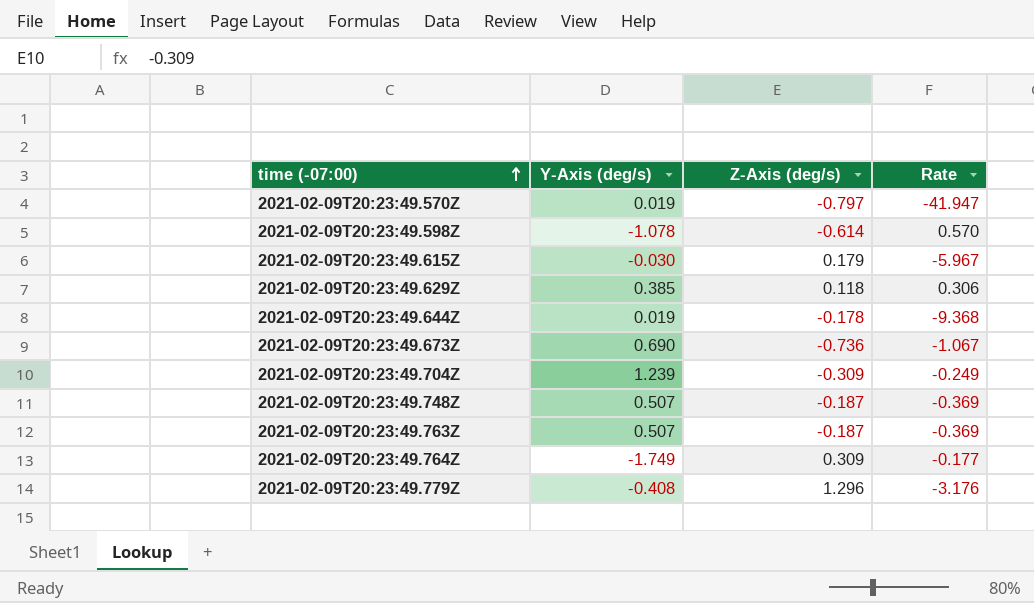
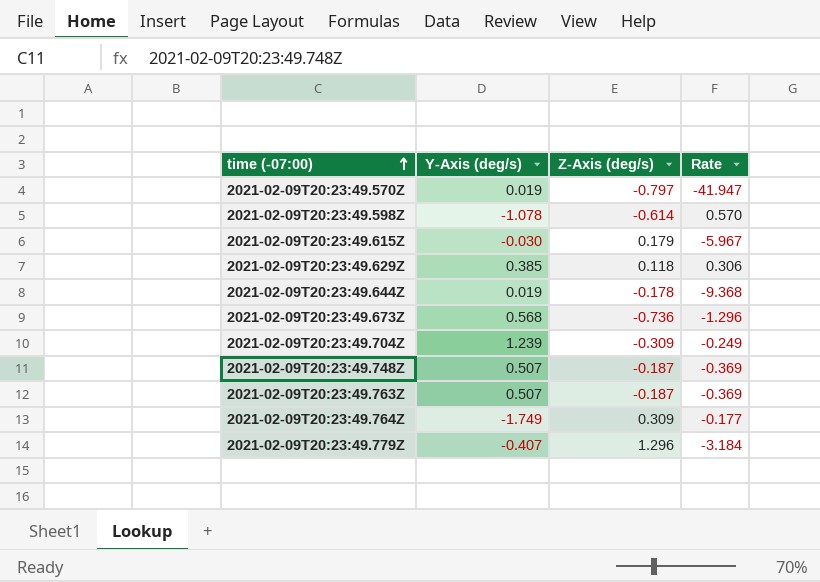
2021-02-09T20:23:49.673Z | Y-Axis (deg/s): 0.690 -> 0.568
2021-02-09T20:23:49.673Z | Rate: -1.067 -> -1.296
2021-02-09T20:23:49.779Z | Y-Axis (deg/s): -0.408 -> -0.407
2021-02-09T20:23:49.779Z | Rate: -3.176 -> -3.184

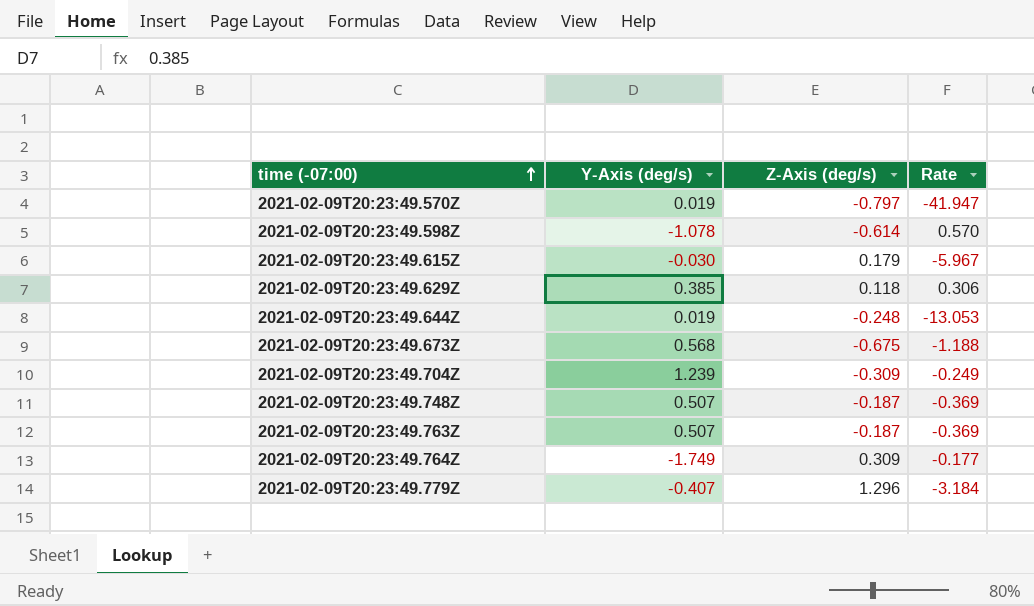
2021-02-09T20:23:49.644Z | Z-Axis (deg/s): -0.178 -> -0.248
2021-02-09T20:23:49.644Z | Rate: -9.368 -> -13.053
2021-02-09T20:23:49.673Z | Z-Axis (deg/s): -0.736 -> -0.675
2021-02-09T20:23:49.673Z | Rate: -1.296 -> -1.188

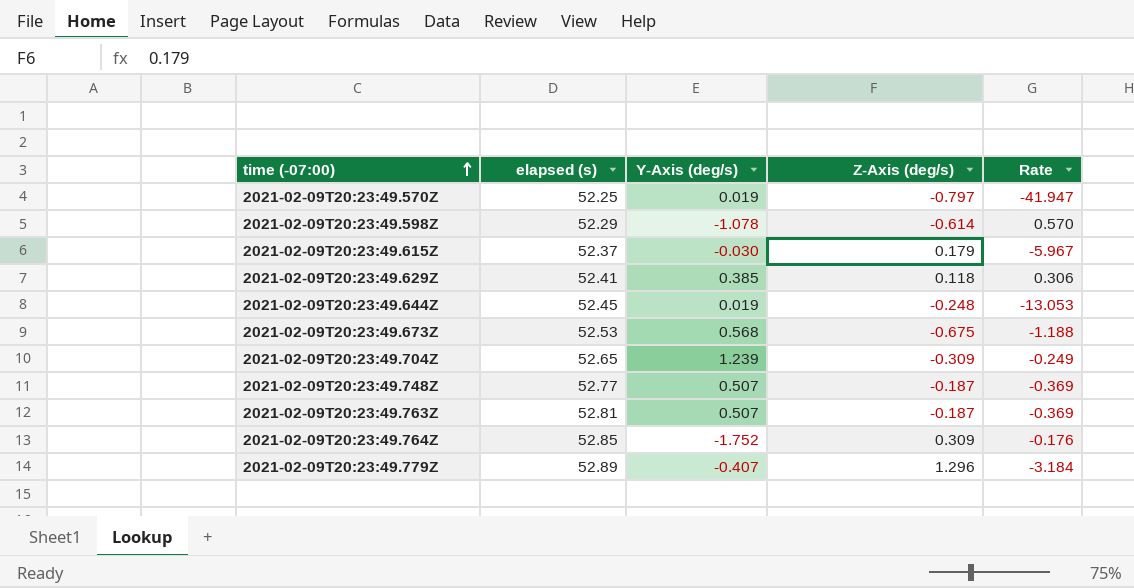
column elapsed (s) | position: none -> 2
2021-02-09T20:23:49.764Z | Y-Axis (deg/s): -1.749 -> -1.752
2021-02-09T20:23:49.764Z | Rate: -0.177 -> -0.176

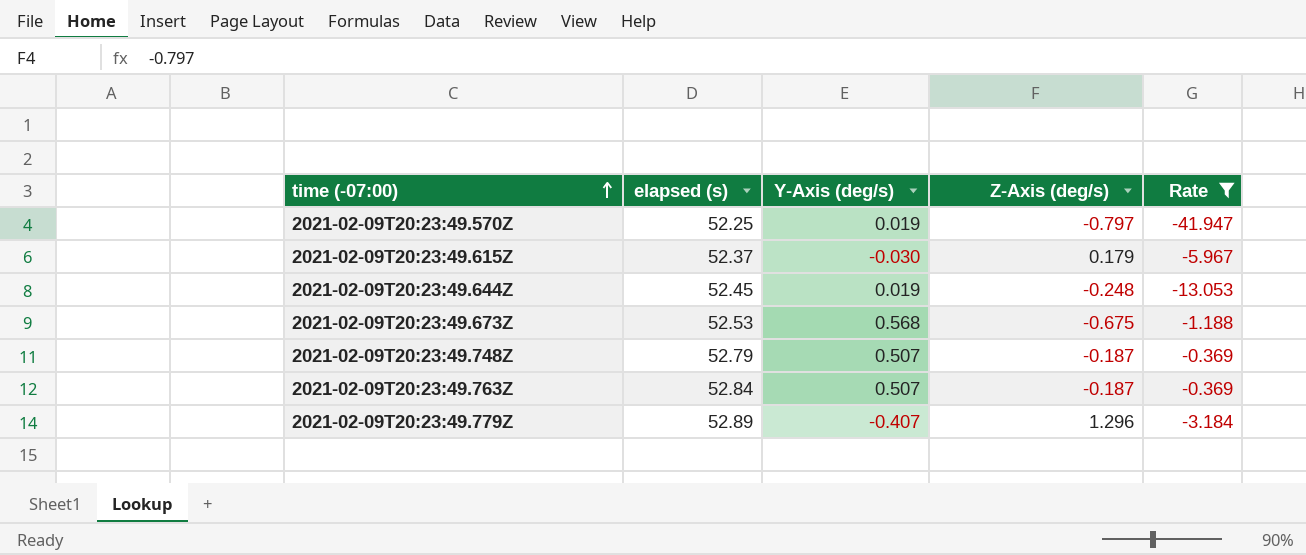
filter: none -> Rate <= -0.369
2021-02-09T20:23:49.748Z | elapsed (s): 52.77 -> 52.79
2021-02-09T20:23:49.763Z | elapsed (s): 52.81 -> 52.84

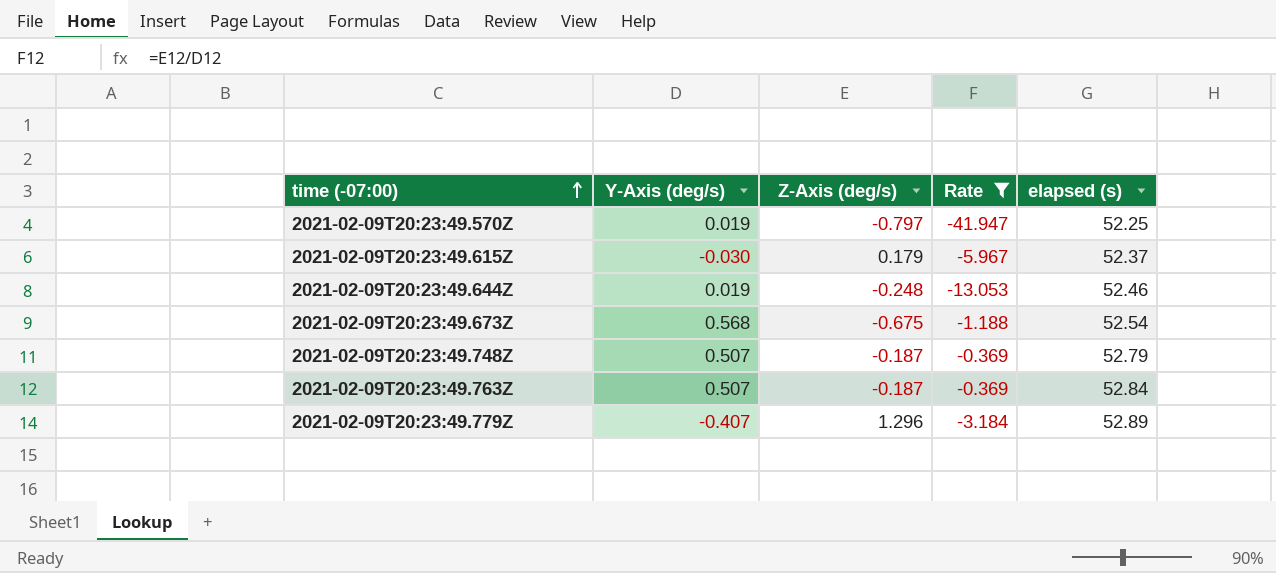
column elapsed (s) | position: 2 -> 5
2021-02-09T20:23:49.644Z | elapsed (s): 52.45 -> 52.46
2021-02-09T20:23:49.673Z | elapsed (s): 52.53 -> 52.54

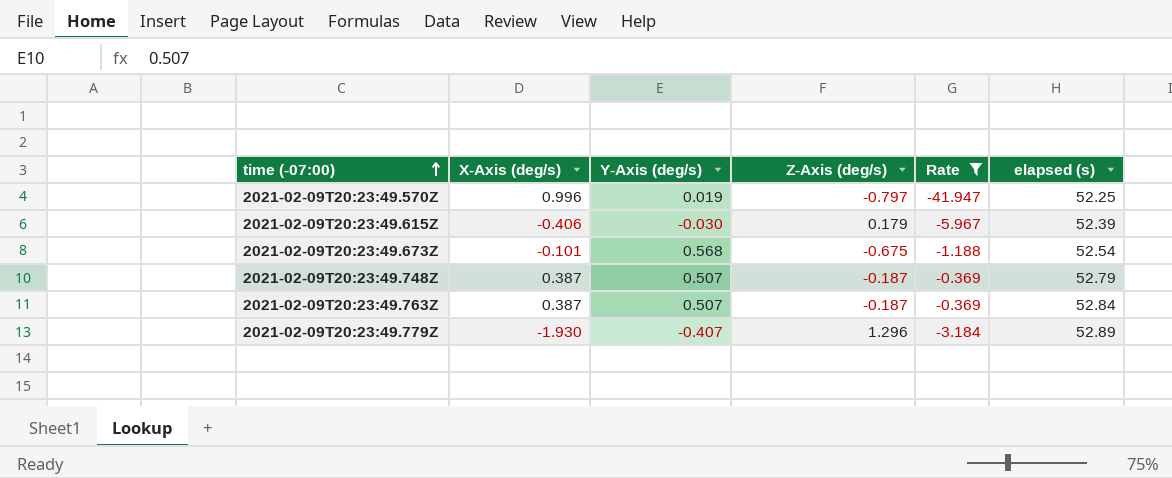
column X-Axis (deg/s) | position: none -> 2
row 2021-02-09T20:23:49.644Z: 0.019 | -0.248 | -13.053 | 52.46 -> none
2021-02-09T20:23:49.615Z | elapsed (s): 52.37 -> 52.39

